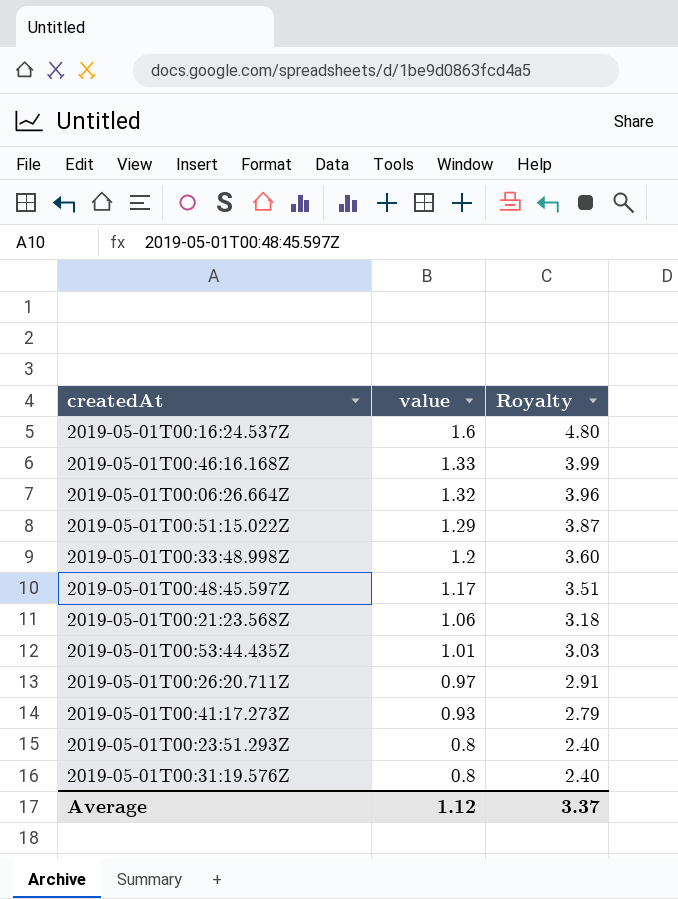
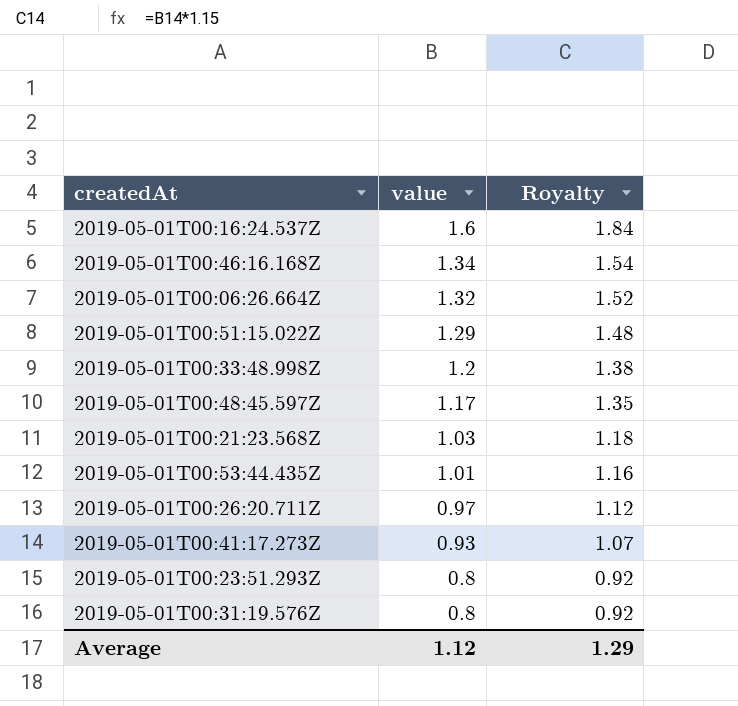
column Royalty | formula: [value] * 3 -> [value] * 1.15
2019-05-01T00:46:16.168Z | value: 1.33 -> 1.34
2019-05-01T00:21:23.568Z | value: 1.06 -> 1.03
Average | Royalty: 3.37 -> 1.29

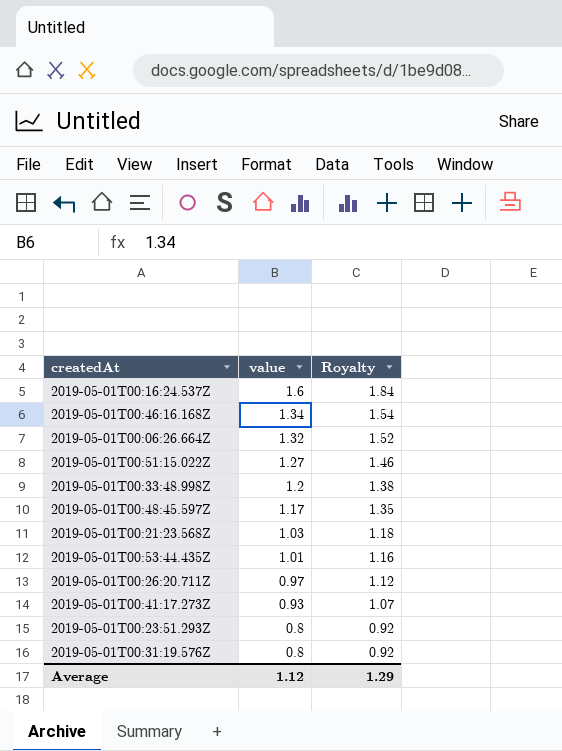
2019-05-01T00:51:15.022Z | value: 1.29 -> 1.27
2019-05-01T00:51:15.022Z | Royalty: 1.48 -> 1.46

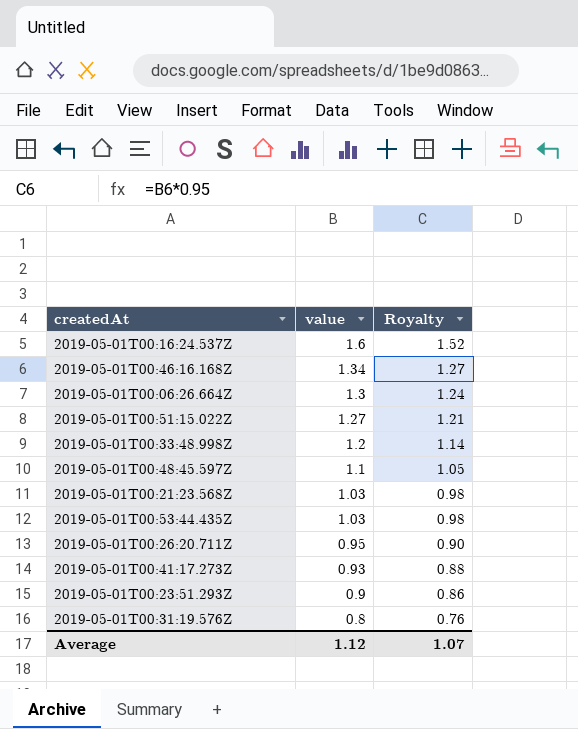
column Royalty | formula: [value] * 1.15 -> [value] * 0.95
2019-05-01T00:06:26.664Z | value: 1.32 -> 1.3
2019-05-01T00:48:45.597Z | value: 1.17 -> 1.1
2019-05-01T00:53:44.435Z | value: 1.01 -> 1.03
2019-05-01T00:26:20.711Z | value: 0.97 -> 0.95
2019-05-01T00:23:51.293Z | value: 0.8 -> 0.9
Average | Royalty: 1.29 -> 1.07

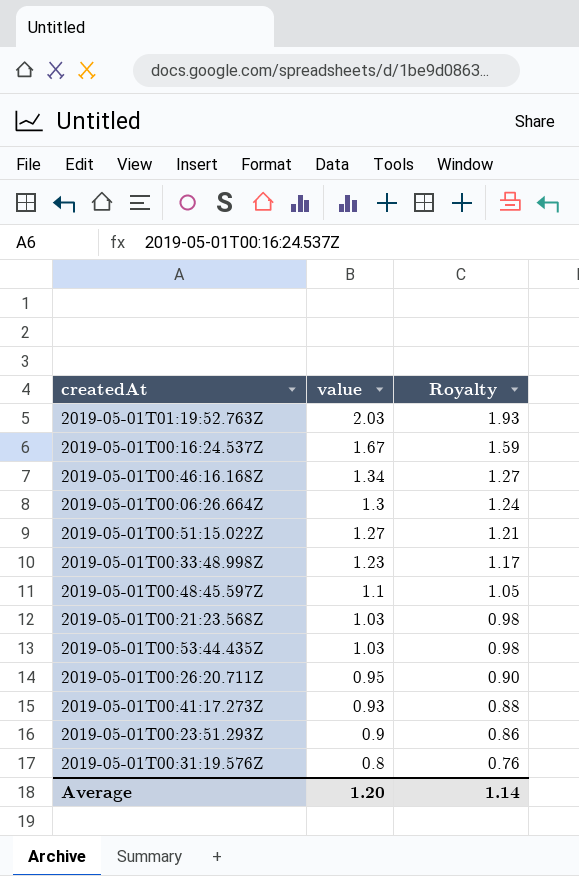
row 2019-05-01T01:19:52.763Z: none -> 2.03 | 1.93
2019-05-01T00:16:24.537Z | value: 1.6 -> 1.67
2019-05-01T00:16:24.537Z | Royalty: 1.52 -> 1.59
2019-05-01T00:33:48.998Z | value: 1.2 -> 1.23
2019-05-01T00:33:48.998Z | Royalty: 1.14 -> 1.17
Average | value: 1.12 -> 1.20
Average | Royalty: 1.07 -> 1.14

